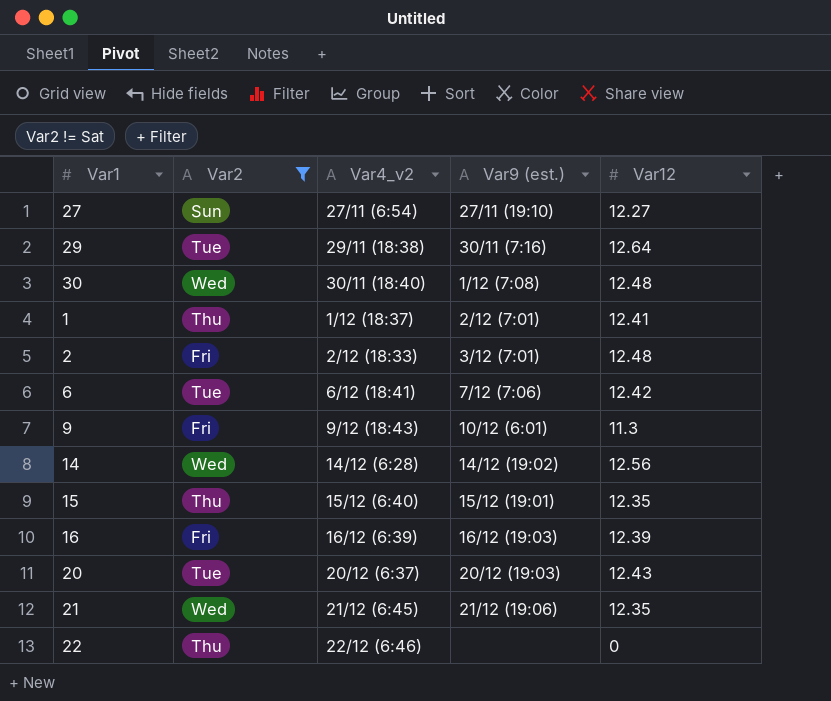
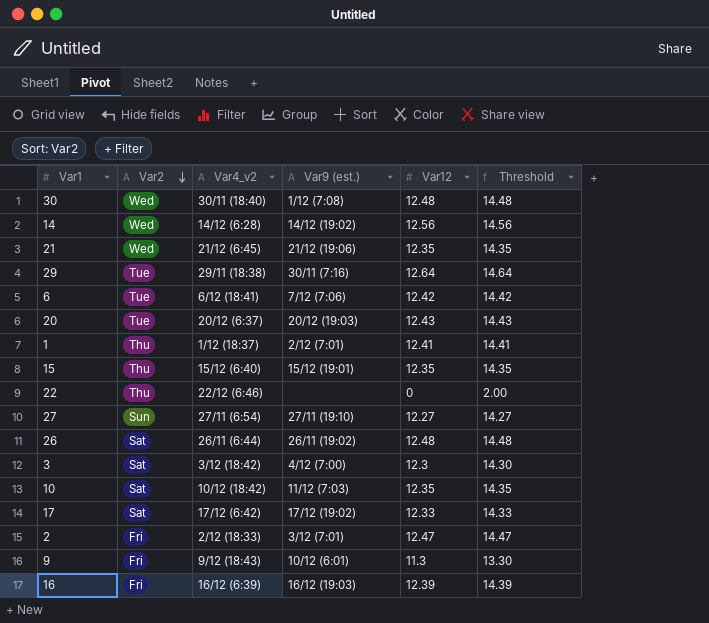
filter: Var2 != Sat -> none
row order: none -> Var2 descending
column Threshold | formula: none -> [Var12] + 2
2 | Var12: 12.48 -> 12.47

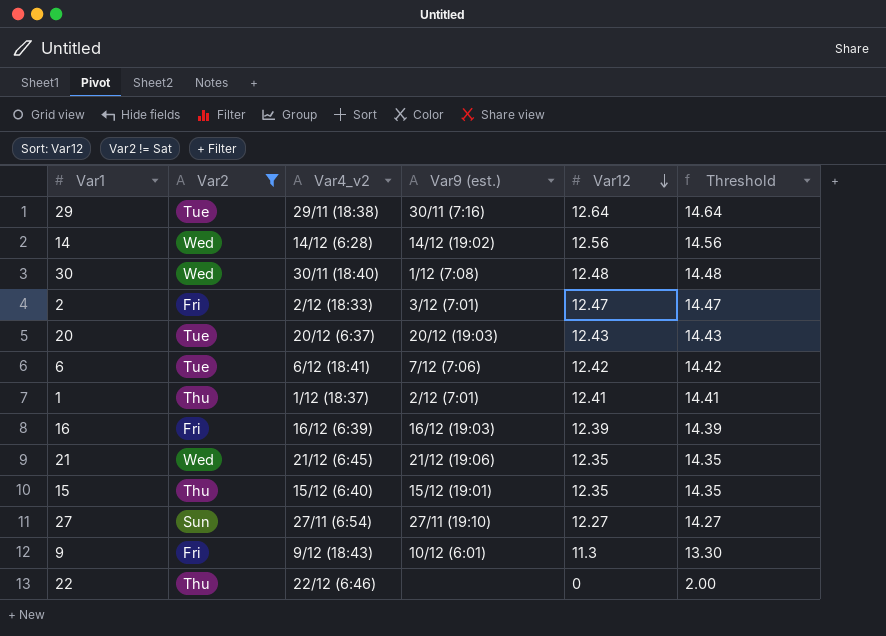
filter: none -> Var2 != Sat
row order: Var2 descending -> Var12 descending

